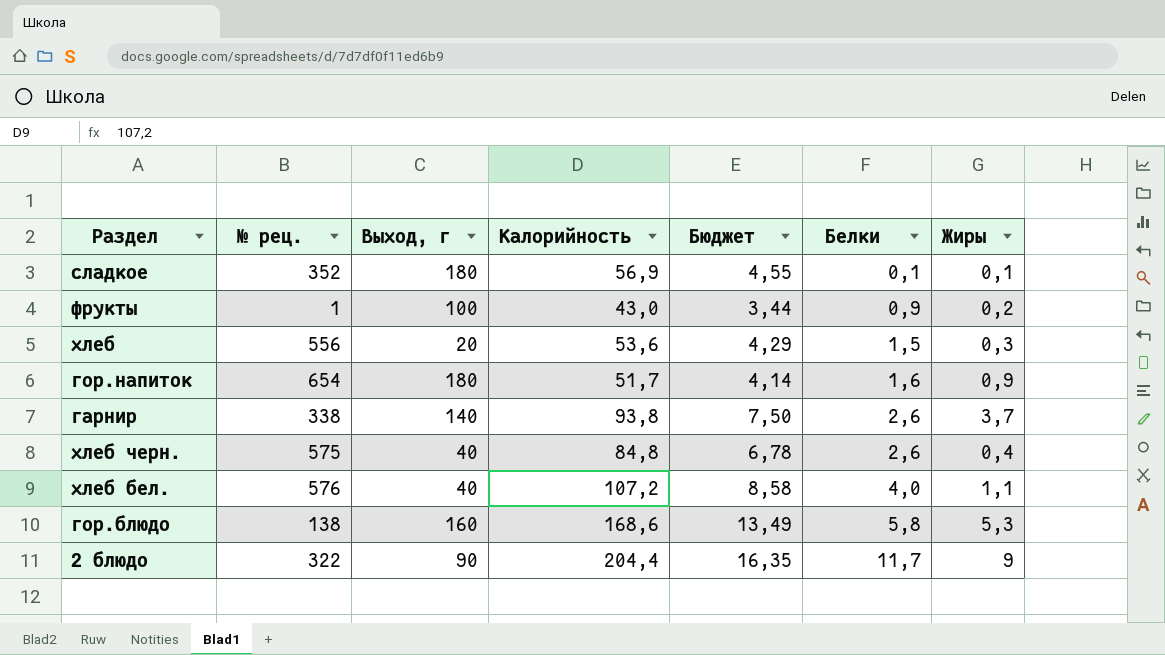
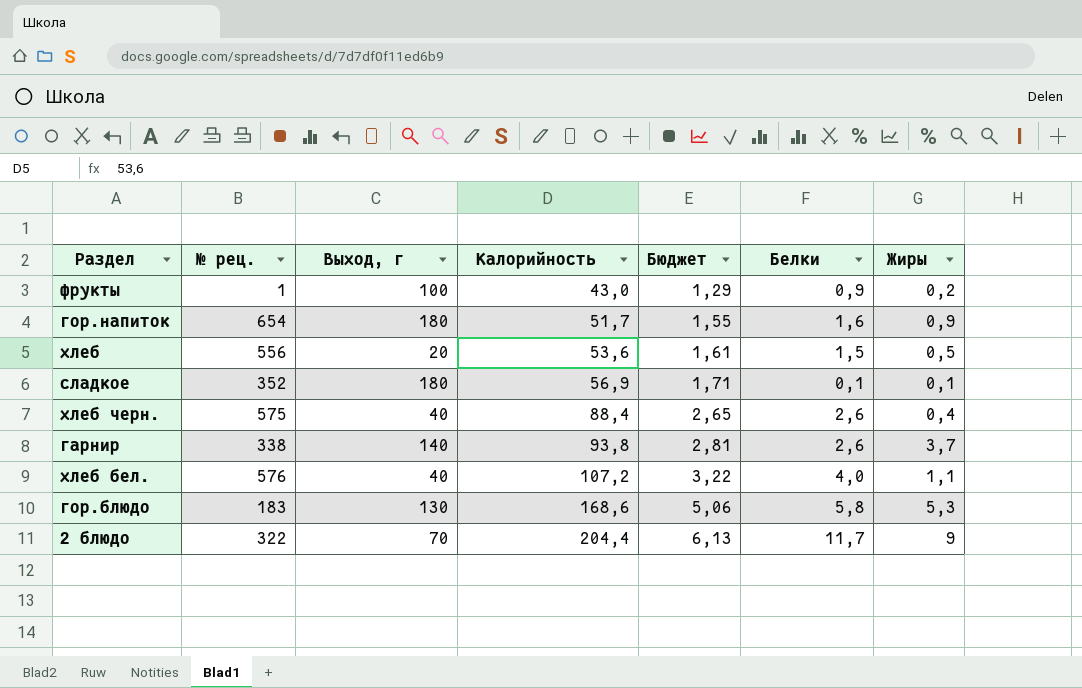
row order: Белки ascending -> Калорийность ascending
column Бюджет | formula: [Калорийность] * 0,08 -> [Калорийность] * 0,03
хлеб | Жиры: 0,3 -> 0,5
хлеб черн. | Калорийность: 84,8 -> 88,4
гор.блюдо | № рец.: 138 -> 183
гор.блюдо | Выход, г: 160 -> 130
2 блюдо | Выход, г: 90 -> 70

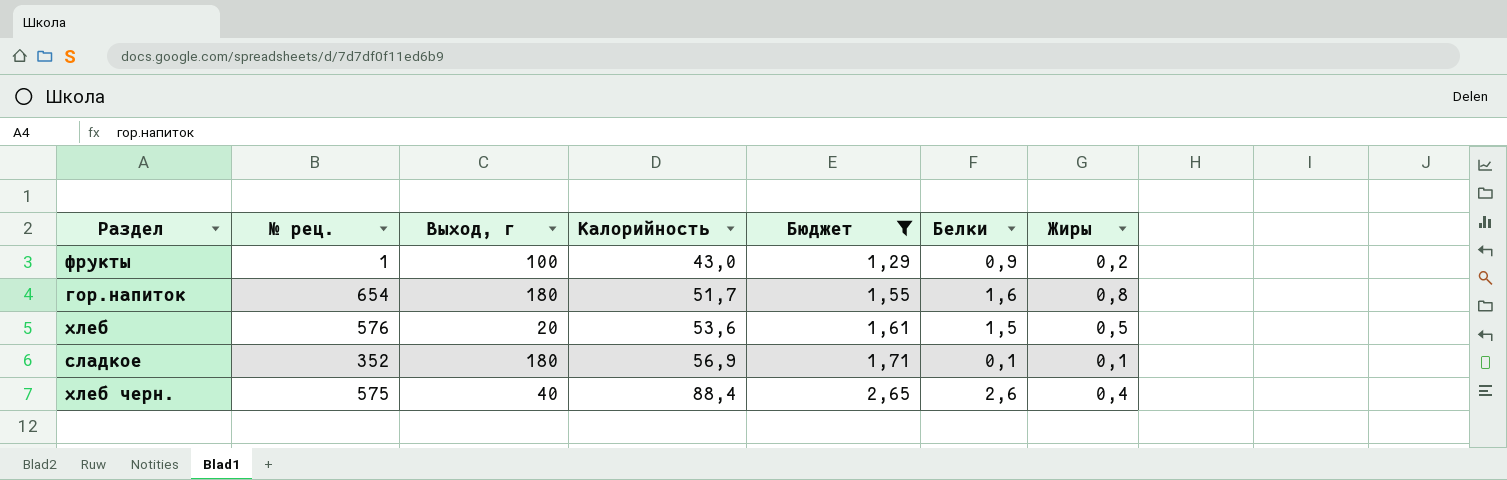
filter: none -> Бюджет <= 2,65
гор.напиток | Жиры: 0,9 -> 0,8
хлеб | № рец.: 556 -> 576

